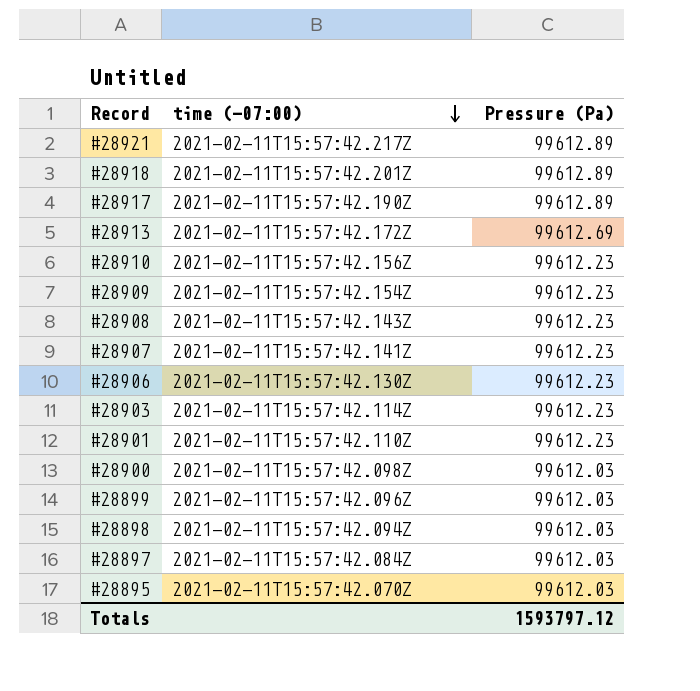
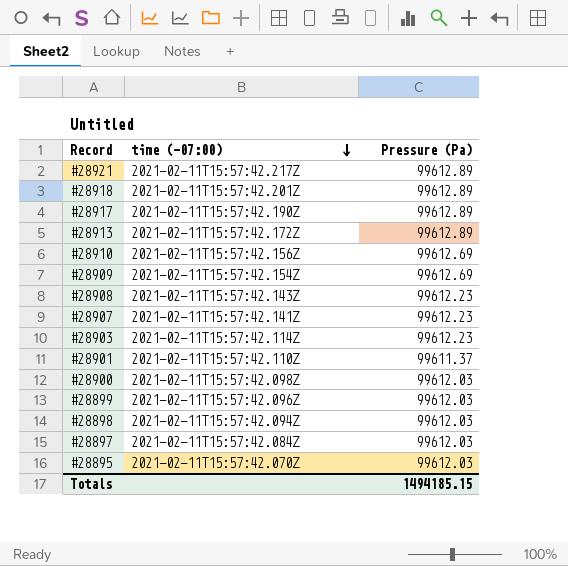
row #28906: 2021-02-11T15:57:42.130Z | 99612.23 -> none
#28913 | Pressure (Pa): 99612.69 -> 99612.89
#28910 | Pressure (Pa): 99612.23 -> 99612.69
#28909 | Pressure (Pa): 99612.23 -> 99612.69
#28901 | Pressure (Pa): 99612.23 -> 99611.37
Totals | Pressure (Pa): 1593797.12 -> 1494185.15

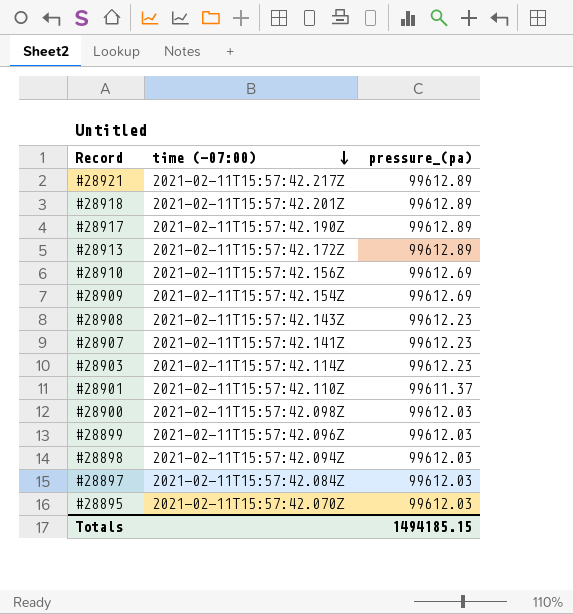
column name: Pressure (Pa) -> pressure_(pa)

